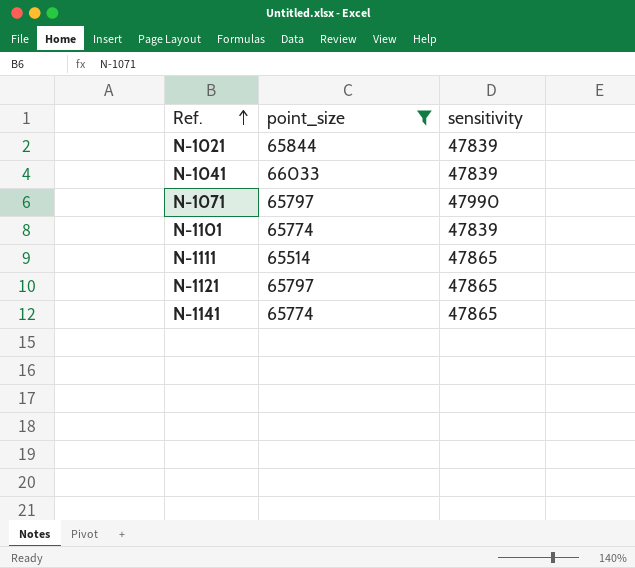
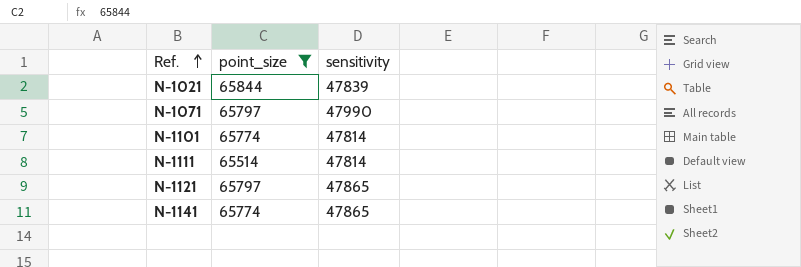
row N-1041: 66033 | 47839 -> none
N-1101 | sensitivity: 47839 -> 47814
N-1111 | sensitivity: 47865 -> 47814

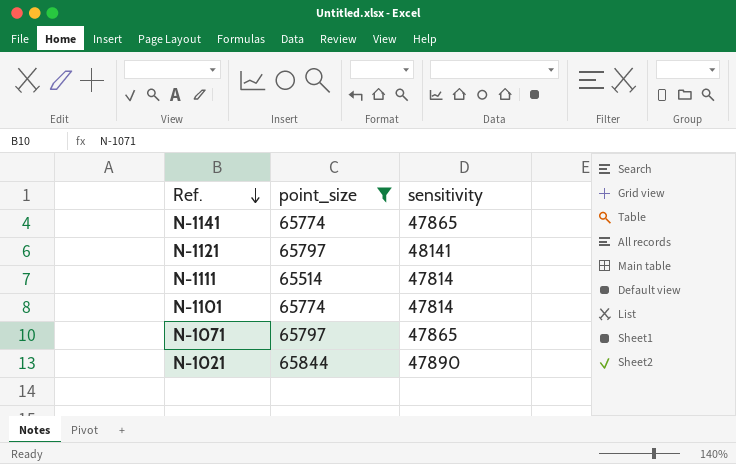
row order: Ref. ascending -> Ref. descending
N-1121 | sensitivity: 47865 -> 48141
N-1071 | sensitivity: 47990 -> 47865
N-1021 | sensitivity: 47839 -> 47890

